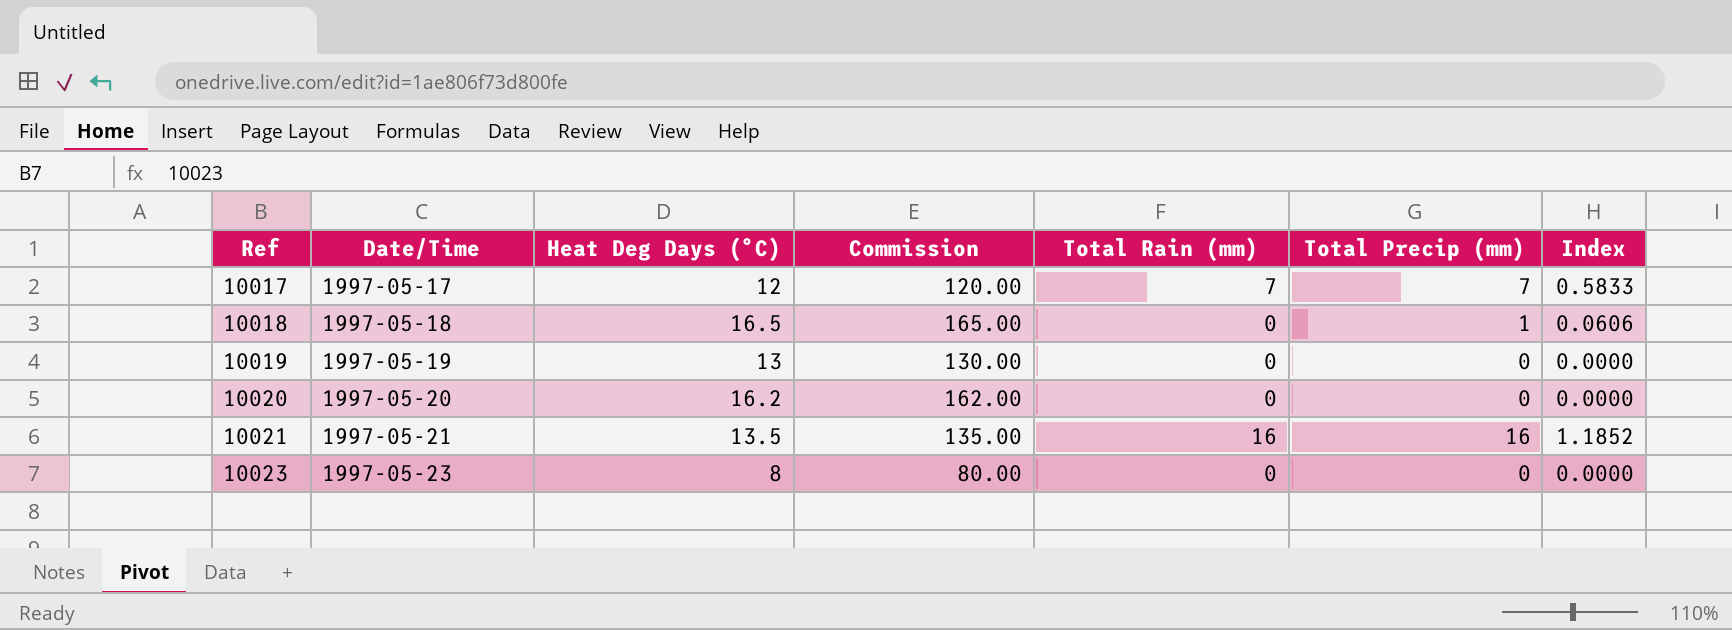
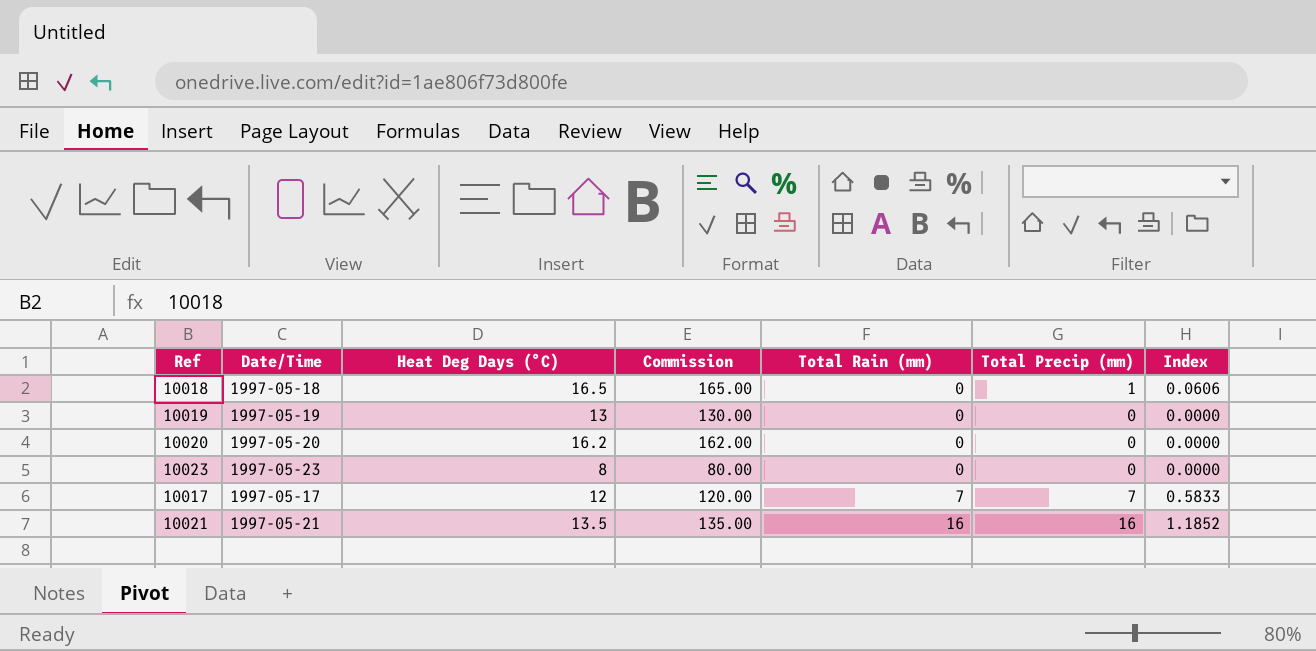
row order: Ref ascending -> Total Rain (mm) ascending

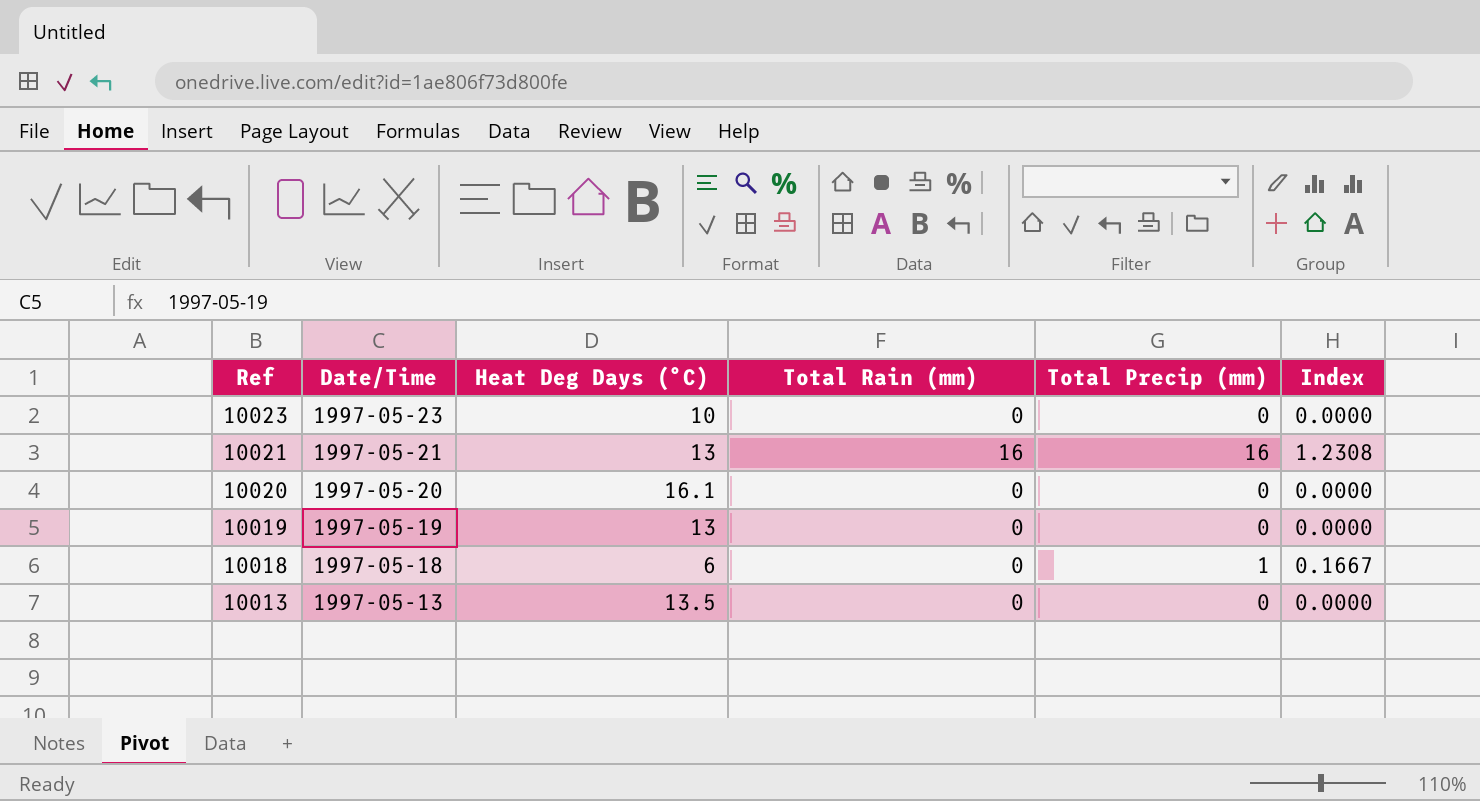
row order: Total Rain (mm) ascending -> Ref descending
column Commission | formula: [Heat Deg Days (°C)] * 10 -> none
row 10017: 1997-05-17 | 12 | 120.00 | 7 | 7 | 0.5833 -> none
10023 | Heat Deg Days (°C): 8 -> 10
10021 | Heat Deg Days (°C): 13.5 -> 13
10021 | Index: 1.1852 -> 1.2308
10020 | Heat Deg Days (°C): 16.2 -> 16.1
10018 | Heat Deg Days (°C): 16.5 -> 6
10018 | Index: 0.0606 -> 0.1667
row 10013: none -> 1997-05-13 | 13.5 | 0 | 0 | 0.0000

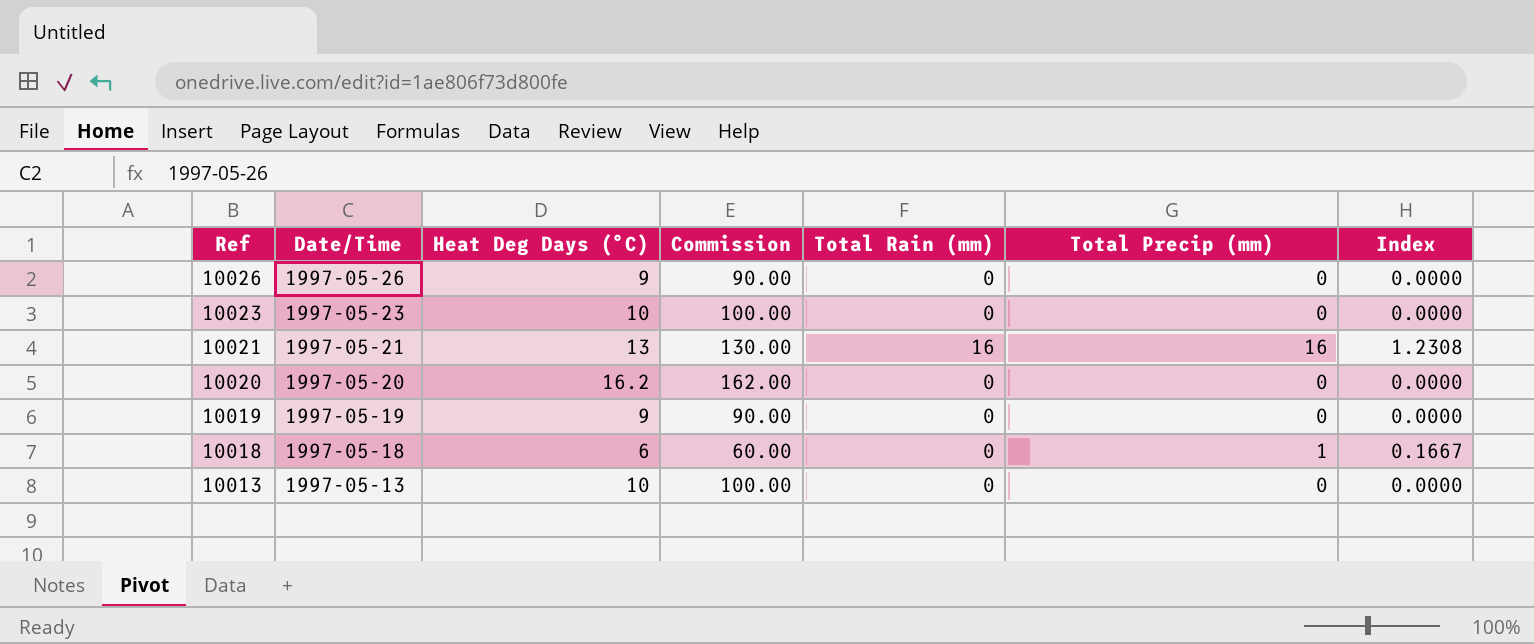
column Commission | formula: none -> [Heat Deg Days (°C)] * 10
row 10026: none -> 1997-05-26 | 9 | 90.00 | 0 | 0 | 0.0000
10020 | Heat Deg Days (°C): 16.1 -> 16.2
10019 | Heat Deg Days (°C): 13 -> 9
10013 | Heat Deg Days (°C): 13.5 -> 10

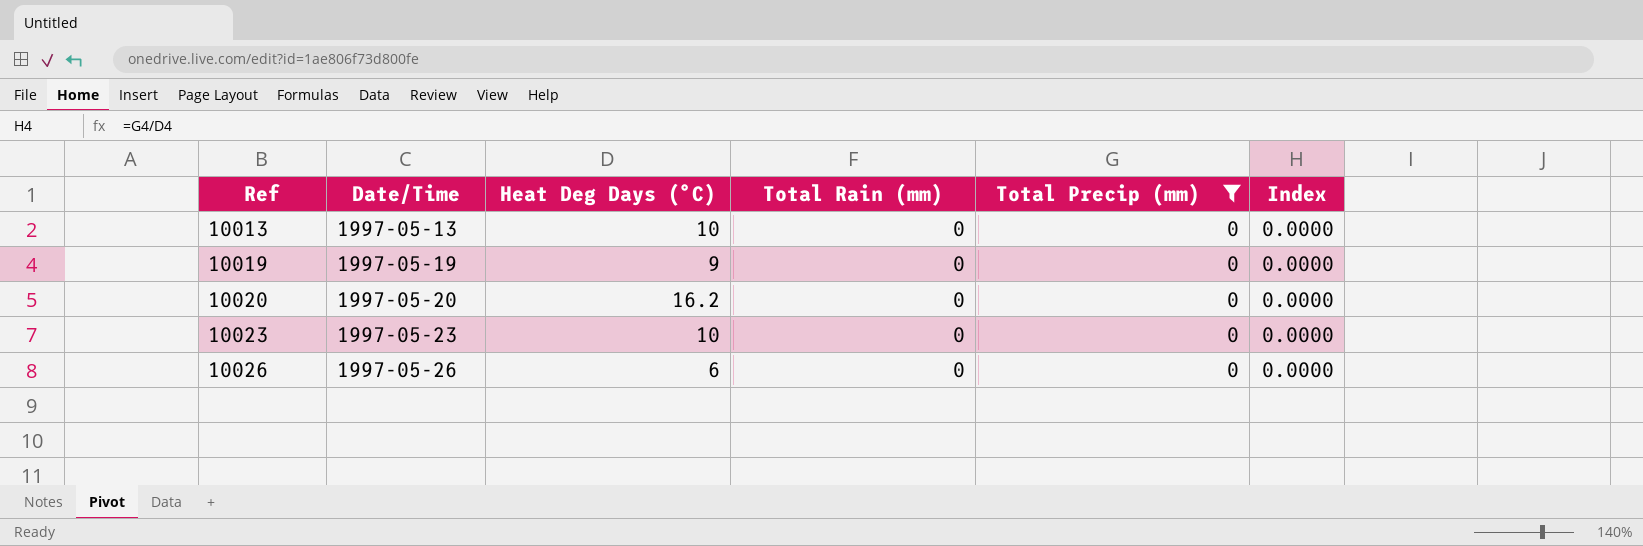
filter: none -> Total Precip (mm) = 0
row order: Ref descending -> Ref ascending
column Commission | formula: [Heat Deg Days (°C)] * 10 -> none
10026 | Heat Deg Days (°C): 9 -> 6

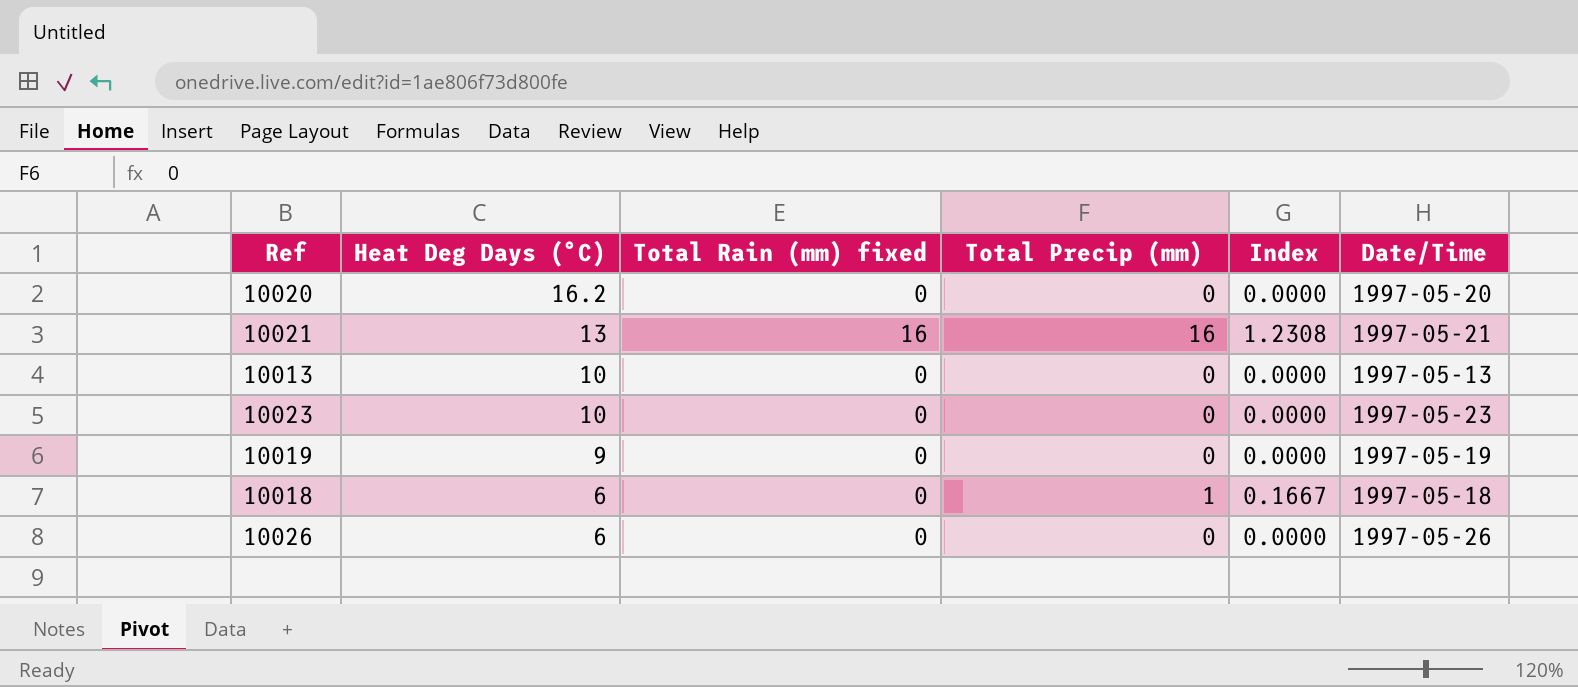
filter: Total Precip (mm) = 0 -> none
row order: Ref ascending -> Heat Deg Days (°C) descending
column name: Total Rain (mm) -> Total Rain (mm) fixed
column Date/Time | position: 2 -> 6

